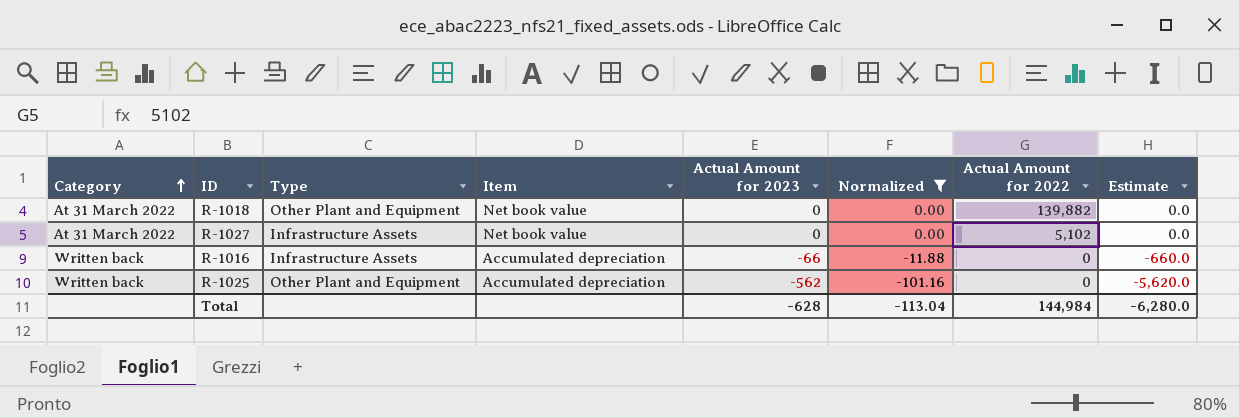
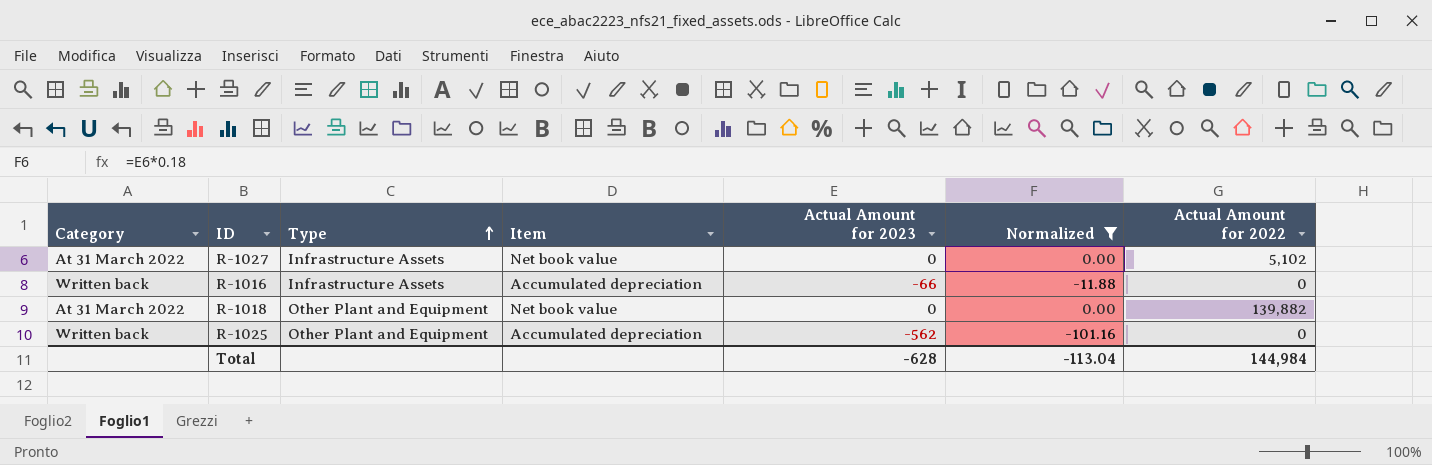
row order: Category ascending -> Type ascending
column Estimate | formula: [Actual Amount for 2023] * 10 -> none

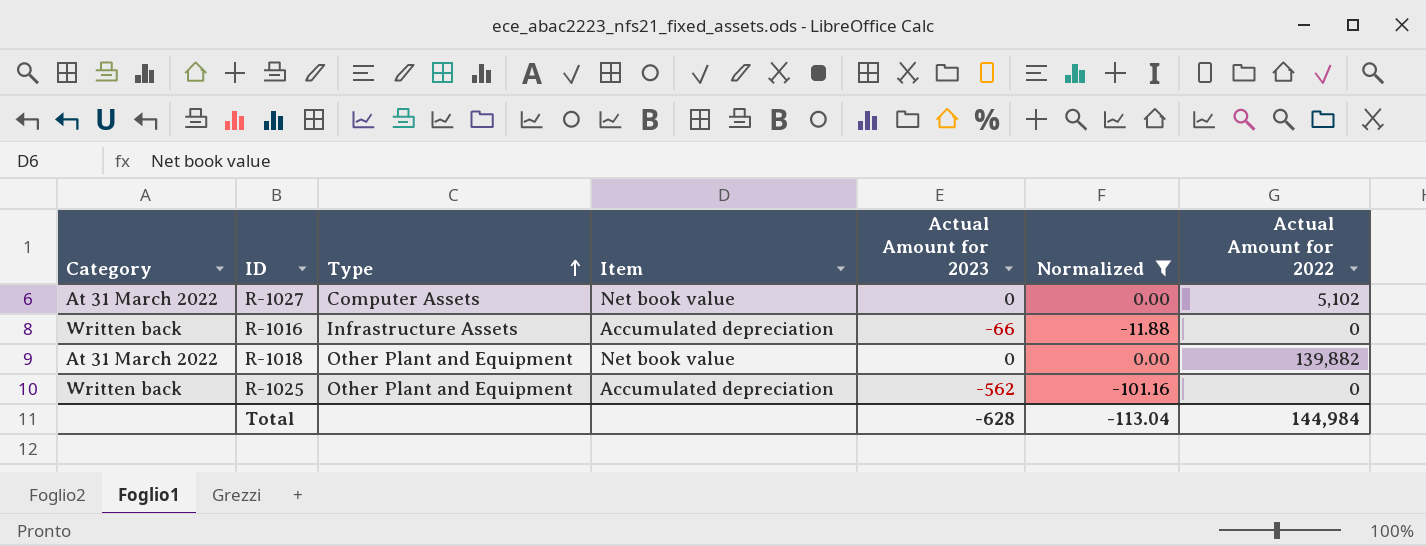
R-1027 | Type: Infrastructure Assets -> Computer Assets

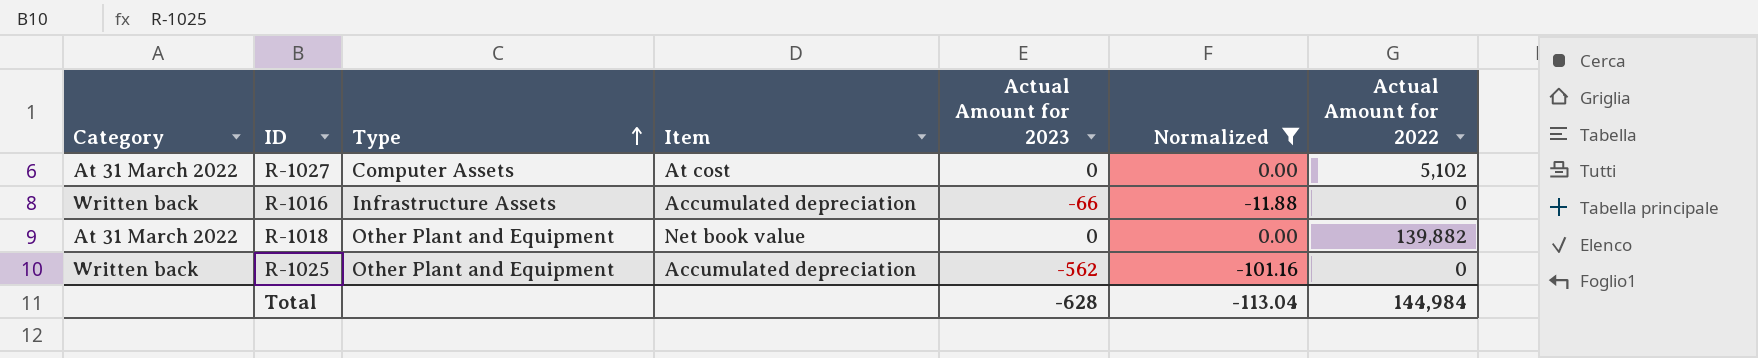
R-1027 | Item: Net book value -> At cost

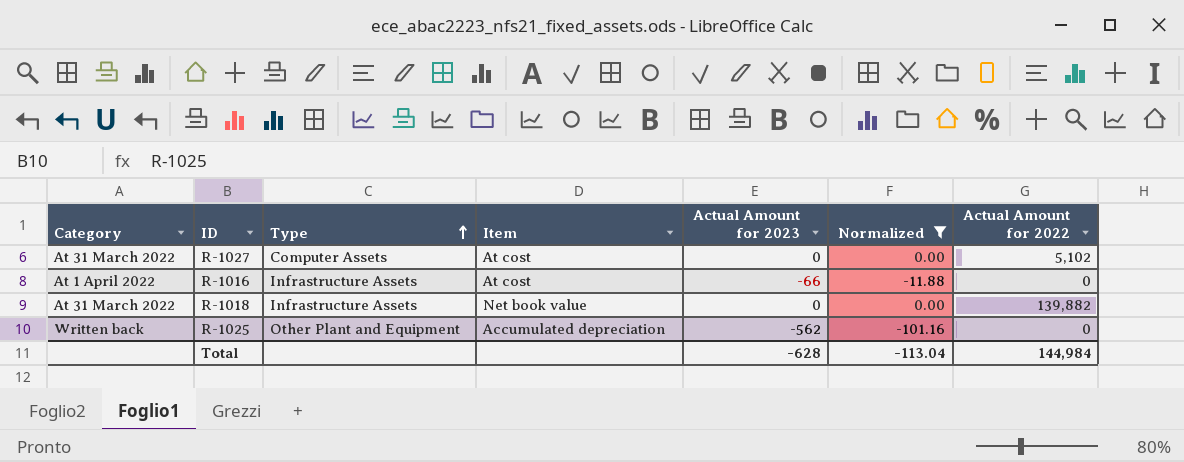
R-1016 | Category: Written back -> At 1 April 2022
R-1016 | Item: Accumulated depreciation -> At cost
R-1018 | Type: Other Plant and Equipment -> Infrastructure Assets

